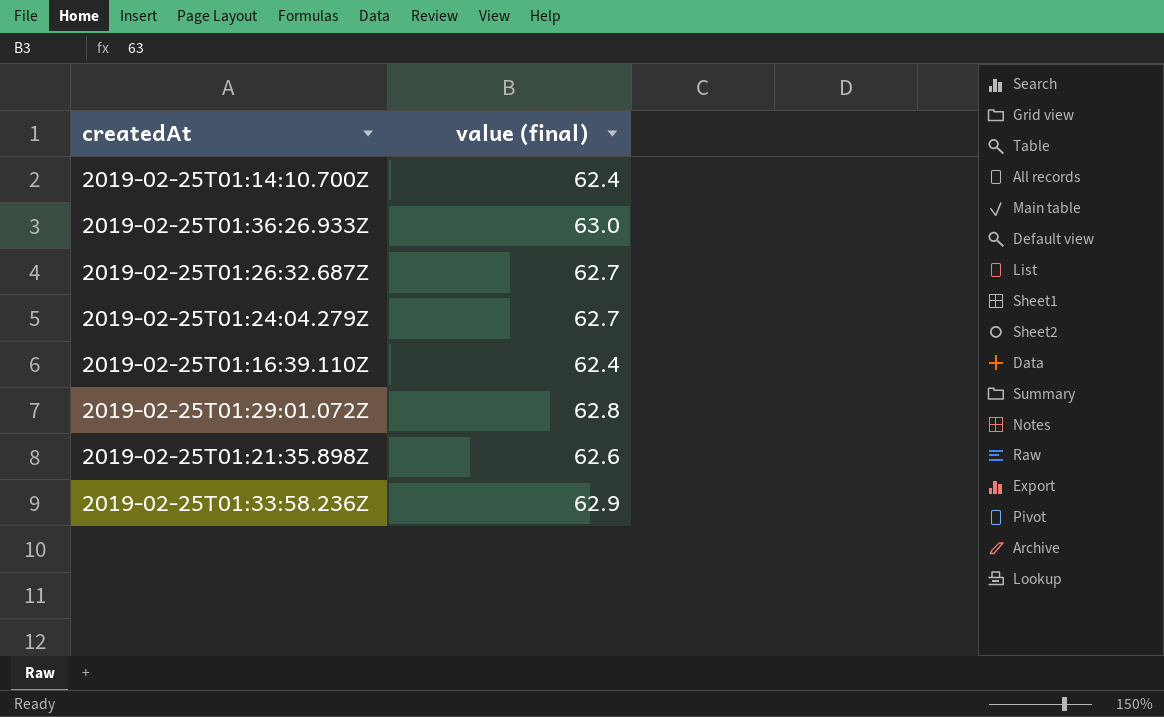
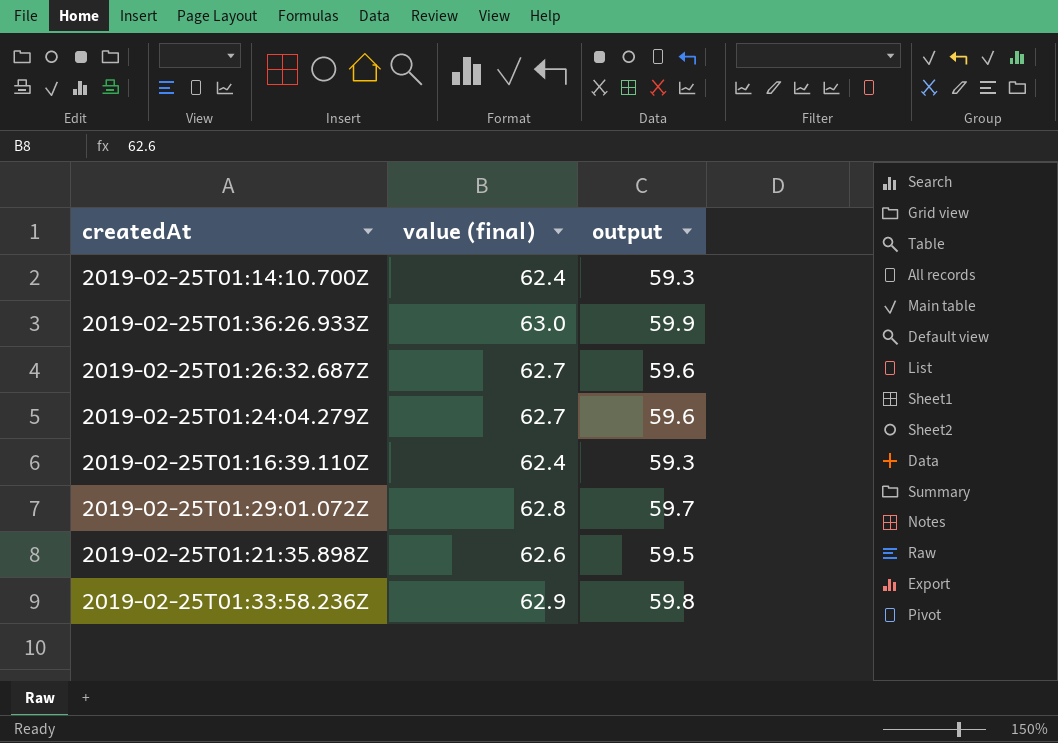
column output | formula: none -> [value (final)] * 0.95

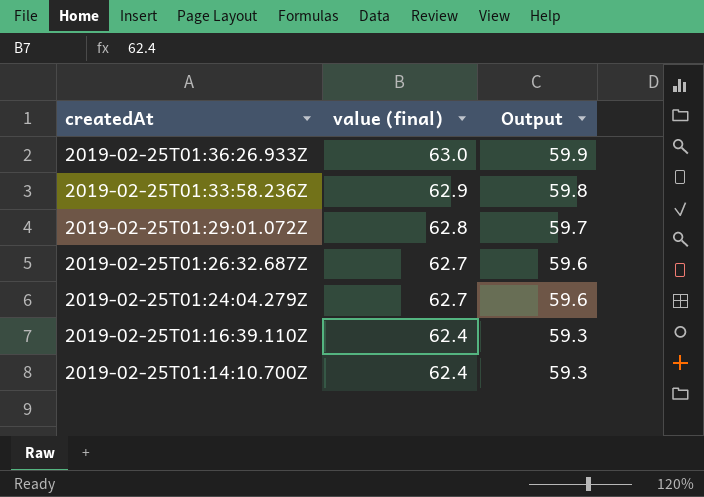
row order: none -> createdAt descending
column name: output -> Output
row 2019-02-25T01:21:35.898Z: 62.6 | 59.5 -> none

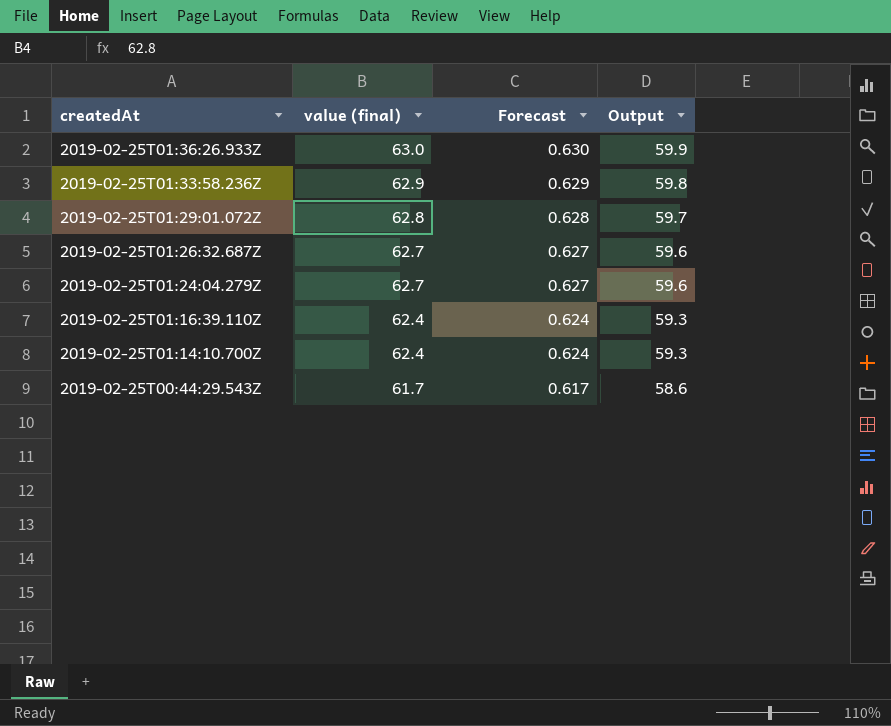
column Forecast | formula: none -> [value (final)] * 0.01
row 2019-02-25T00:44:29.543Z: none -> 61.7 | 0.617 | 58.6

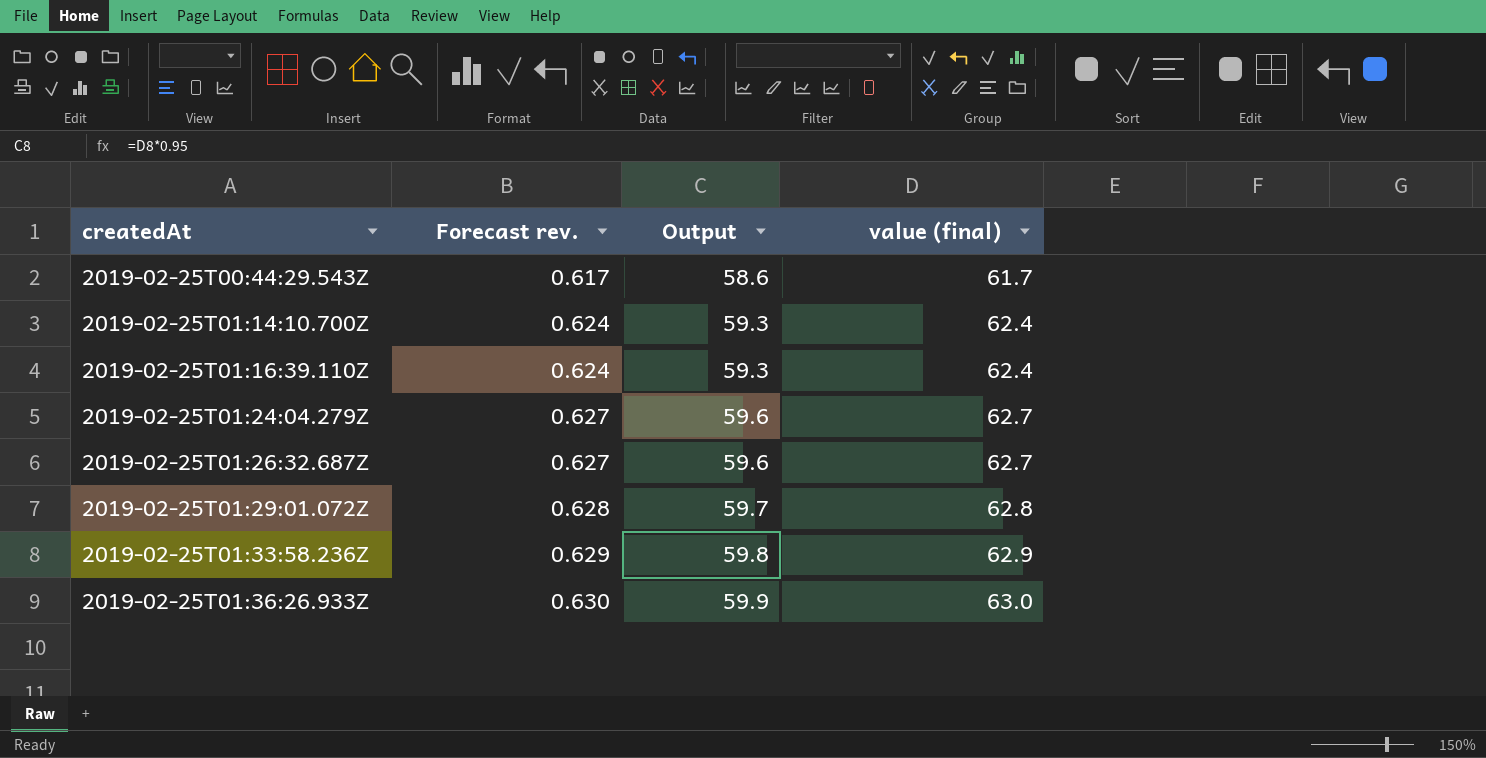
row order: createdAt descending -> createdAt ascending
column name: Forecast -> Forecast rev.
column value (final) | position: 2 -> 4

